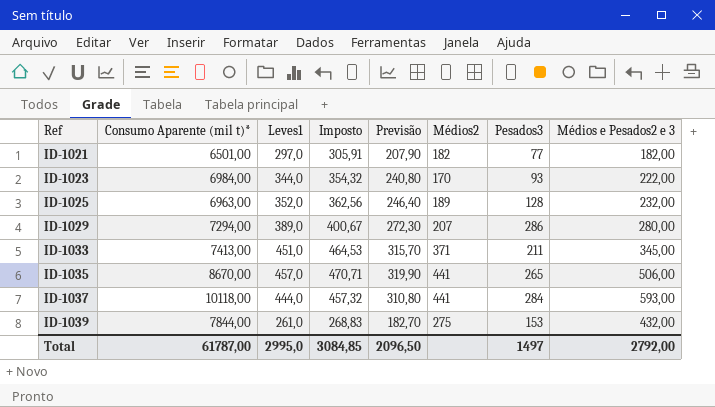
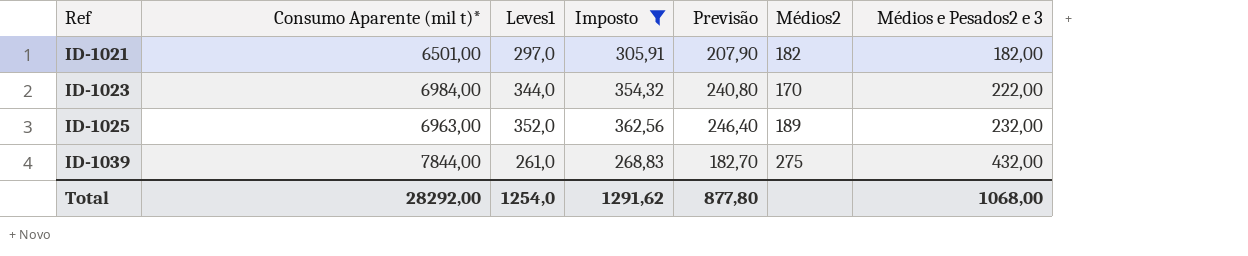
filter: none -> Imposto <= 362,56
column Pesados3 | position: 7 -> none
Total | Consumo Aparente (mil t)*: 61787,00 -> 28292,00
Total | Leves1: 2995,0 -> 1254,0
Total | Imposto: 3084,85 -> 1291,62
Total | Previsão: 2096,50 -> 877,80
Total | Médios e Pesados2 e 3: 2792,00 -> 1068,00

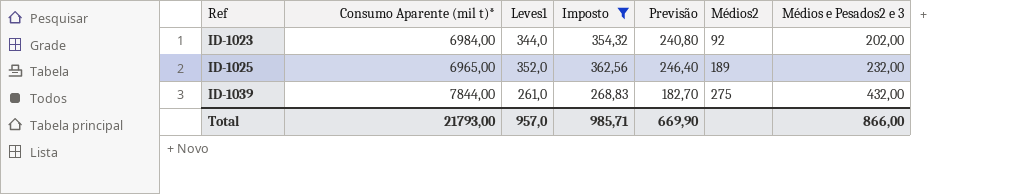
row ID-1021: 6501,00 | 297,0 | 305,91 | 207,90 | 182 | 182,00 -> none
ID-1023 | Médios2: 170 -> 92
ID-1023 | Médios e Pesados2 e 3: 222,00 -> 202,00
ID-1025 | Consumo Aparente (mil t)*: 6963,00 -> 6965,00
Total | Consumo Aparente (mil t)*: 28292,00 -> 21793,00
Total | Leves1: 1254,0 -> 957,0
Total | Imposto: 1291,62 -> 985,71
Total | Previsão: 877,80 -> 669,90
Total | Médios e Pesados2 e 3: 1068,00 -> 866,00

